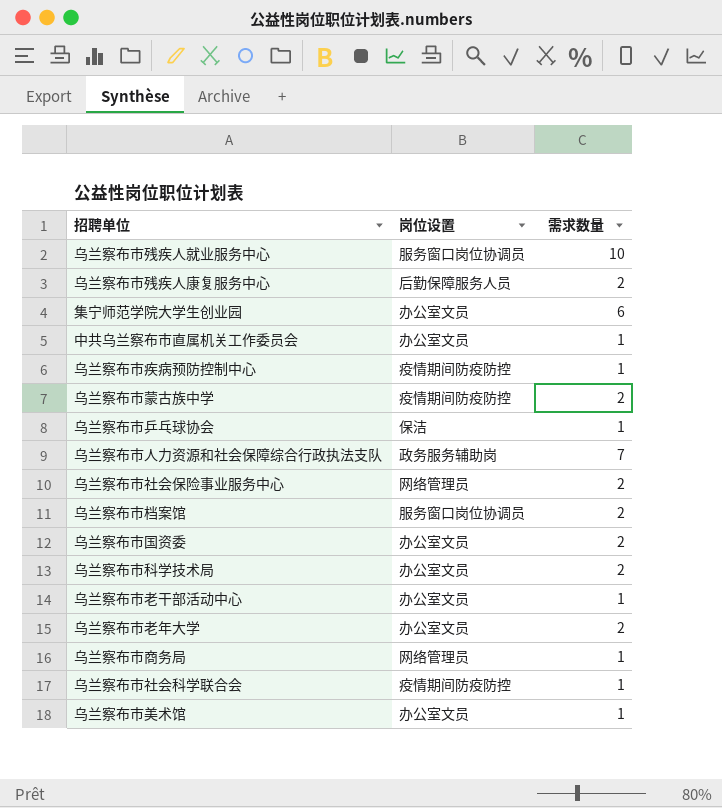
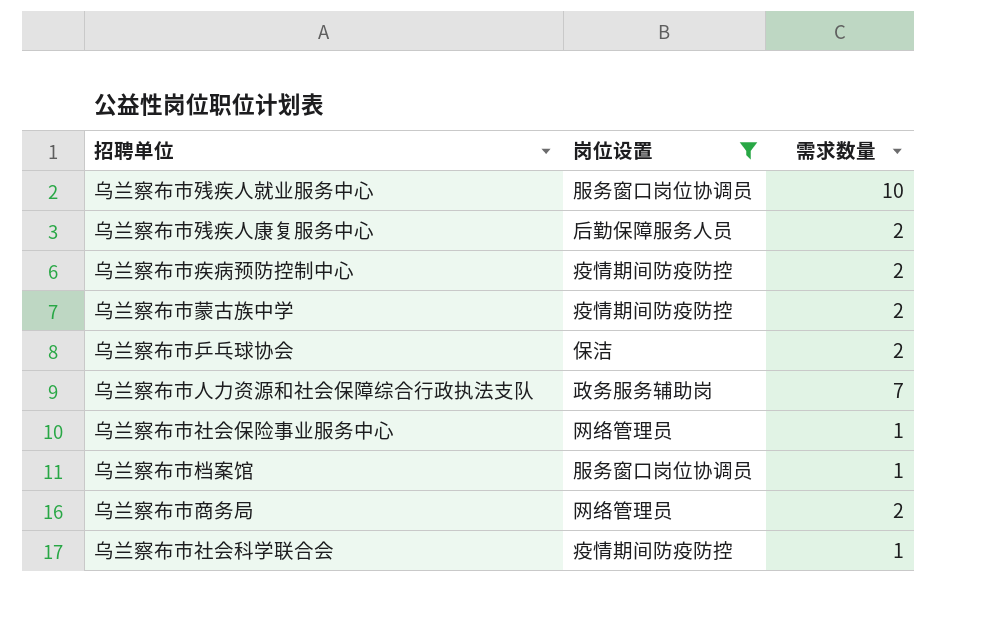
filter: none -> 岗位设置 != 办公室文员
乌兰察布市疾病预防控制中心 | 需求数量: 1 -> 2
乌兰察布市乒乓球协会 | 需求数量: 1 -> 2
乌兰察布市社会保险事业服务中心 | 需求数量: 2 -> 1
乌兰察布市档案馆 | 需求数量: 2 -> 1
乌兰察布市商务局 | 需求数量: 1 -> 2

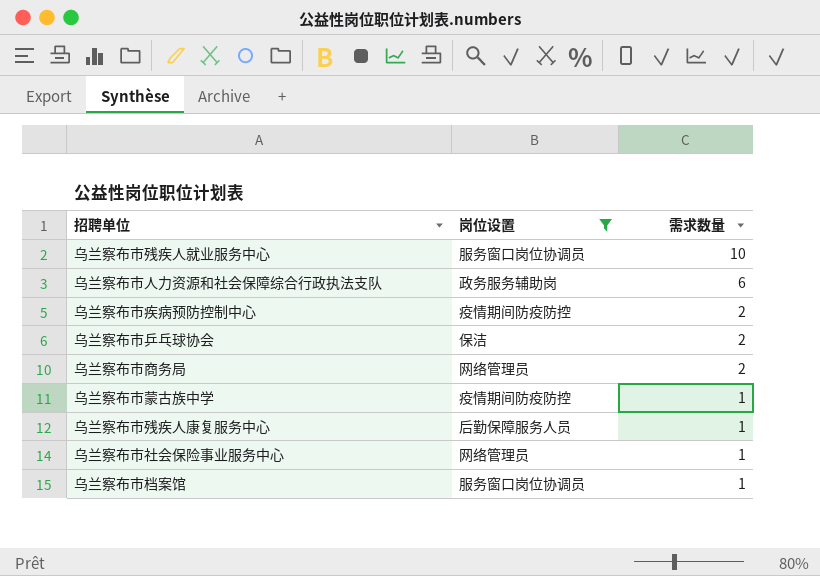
row order: none -> 需求数量 descending
row 乌兰察布市社会科学联合会: 疫情期间防疫防控 | 1 -> none
乌兰察布市人力资源和社会保障综合行政执法支队 | 需求数量: 7 -> 6
乌兰察布市蒙古族中学 | 需求数量: 2 -> 1
乌兰察布市残疾人康复服务中心 | 需求数量: 2 -> 1

